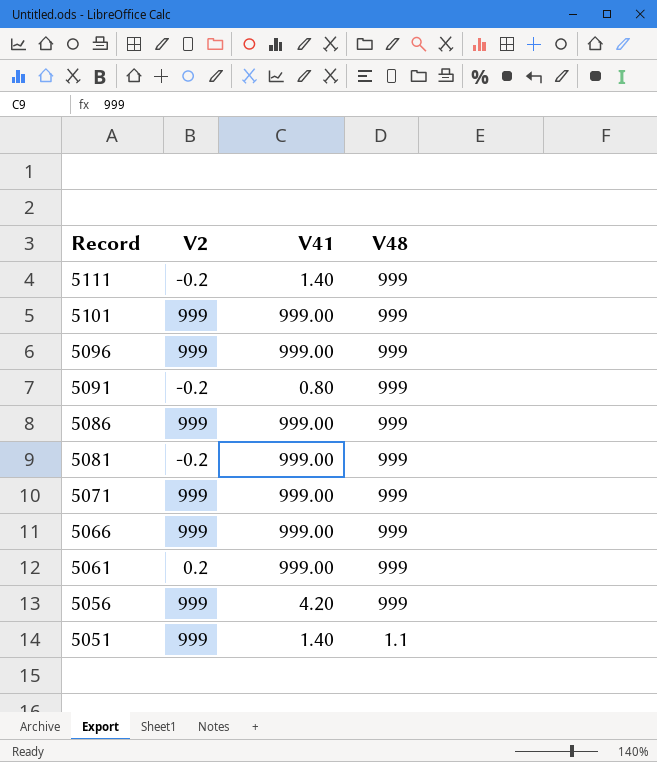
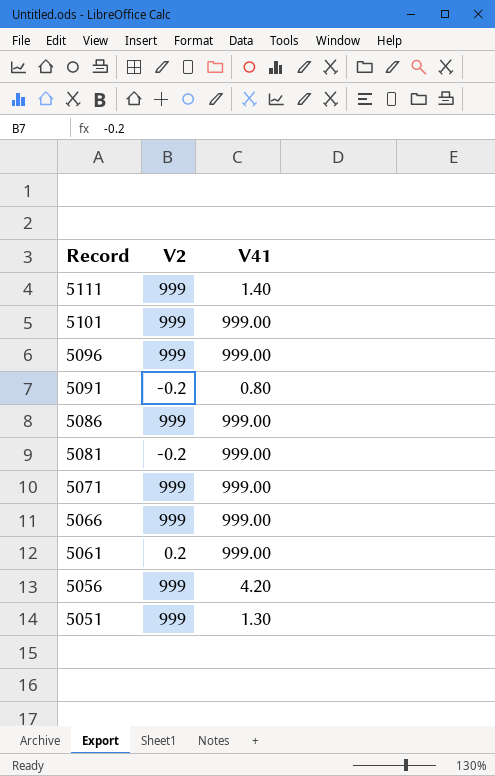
column V48 | position: 4 -> none
5111 | V2: -0.2 -> 999
5051 | V41: 1.40 -> 1.30

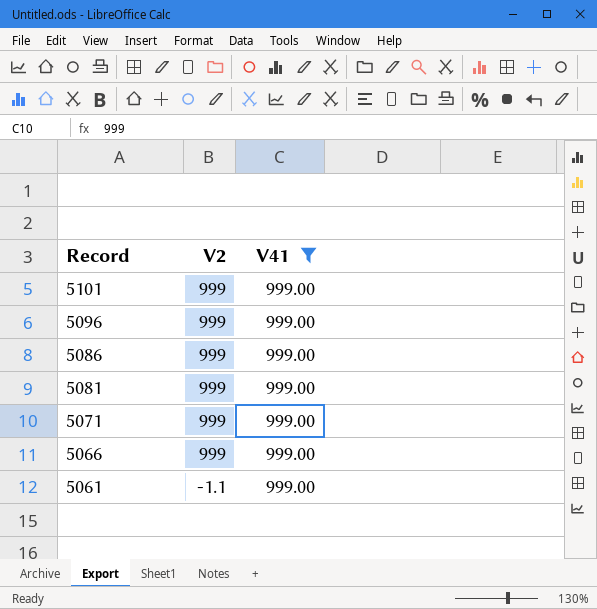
filter: none -> V41 = 999.00
5081 | V2: -0.2 -> 999
5061 | V2: 0.2 -> -1.1

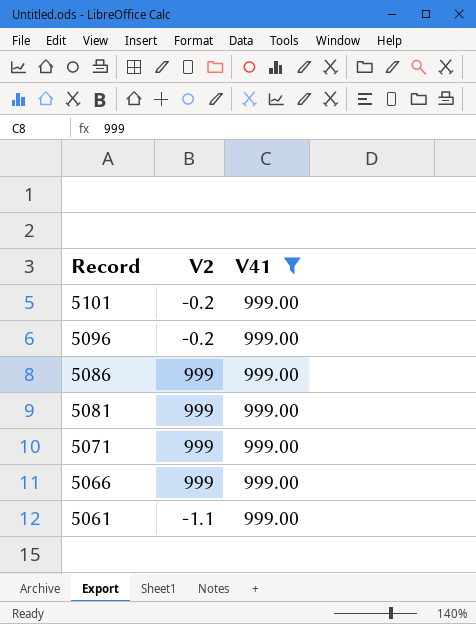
5101 | V2: 999 -> -0.2
5096 | V2: 999 -> -0.2

